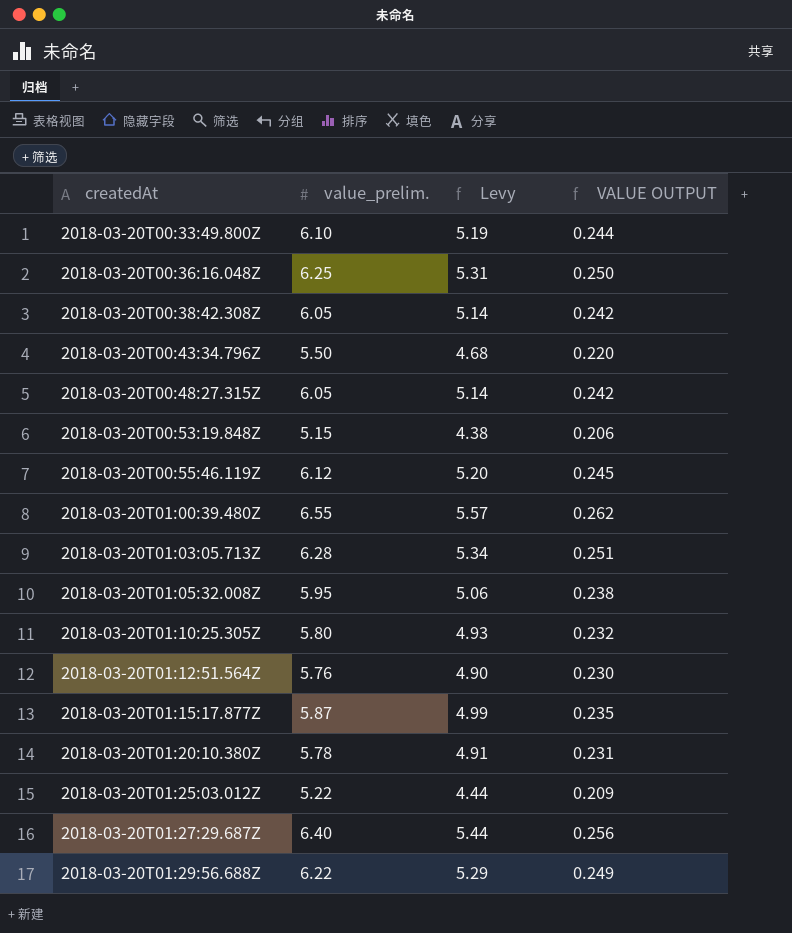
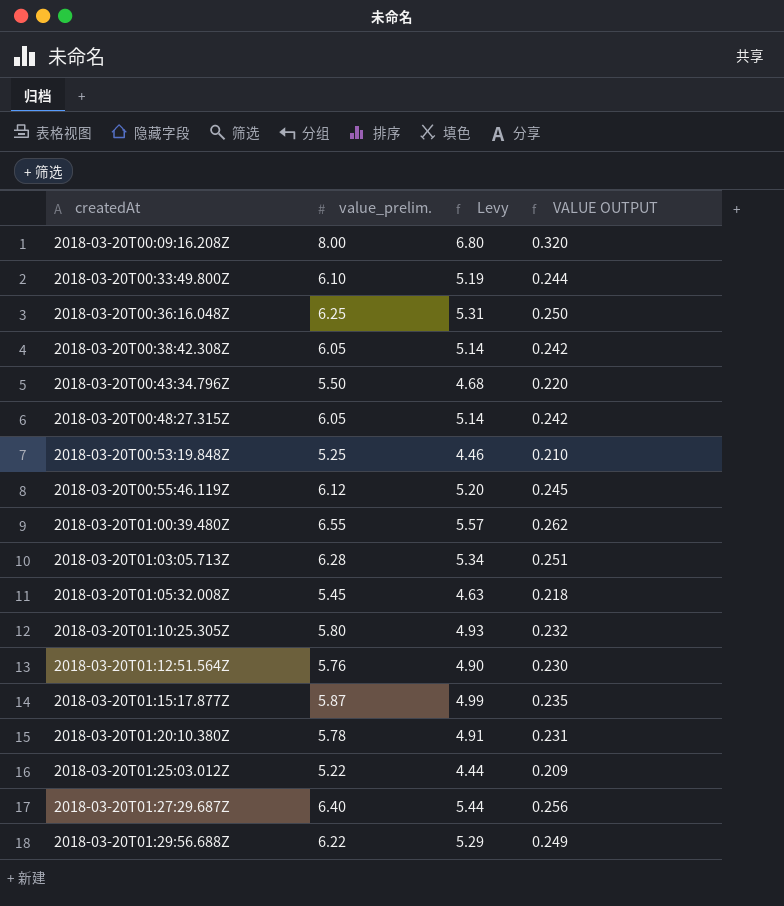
row 2018-03-20T00:09:16.208Z: none -> 8.00 | 6.80 | 0.320
2018-03-20T00:53:19.848Z | value_prelim.: 5.15 -> 5.25
2018-03-20T00:53:19.848Z | Levy: 4.38 -> 4.46
2018-03-20T00:53:19.848Z | VALUE OUTPUT: 0.206 -> 0.210
2018-03-20T01:05:32.008Z | value_prelim.: 5.95 -> 5.45
2018-03-20T01:05:32.008Z | Levy: 5.06 -> 4.63
2018-03-20T01:05:32.008Z | VALUE OUTPUT: 0.238 -> 0.218

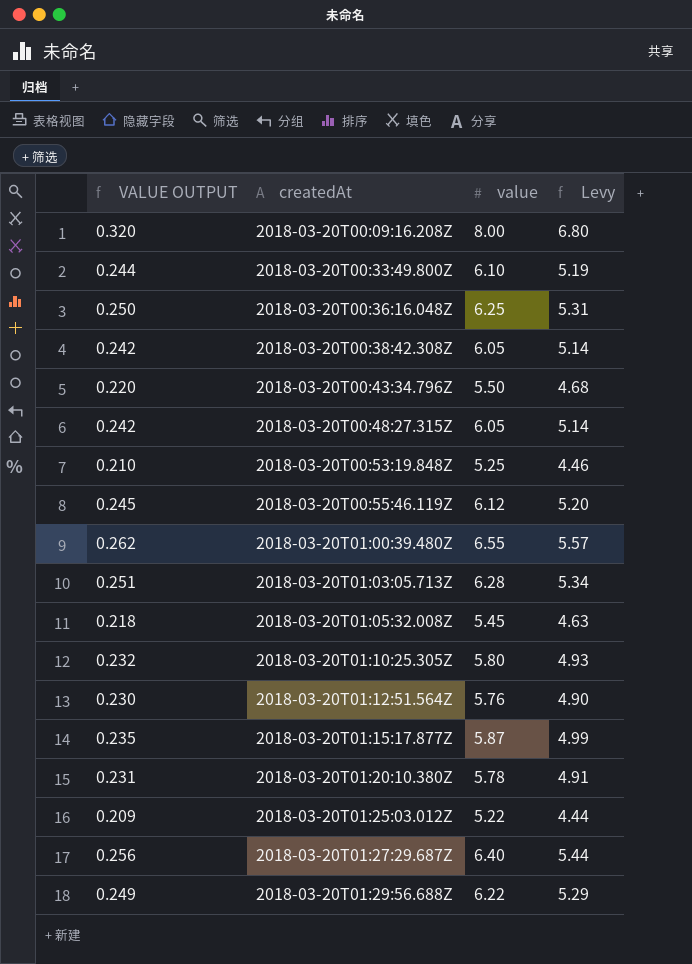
column VALUE OUTPUT | position: 4 -> 1
column name: value_prelim. -> value

